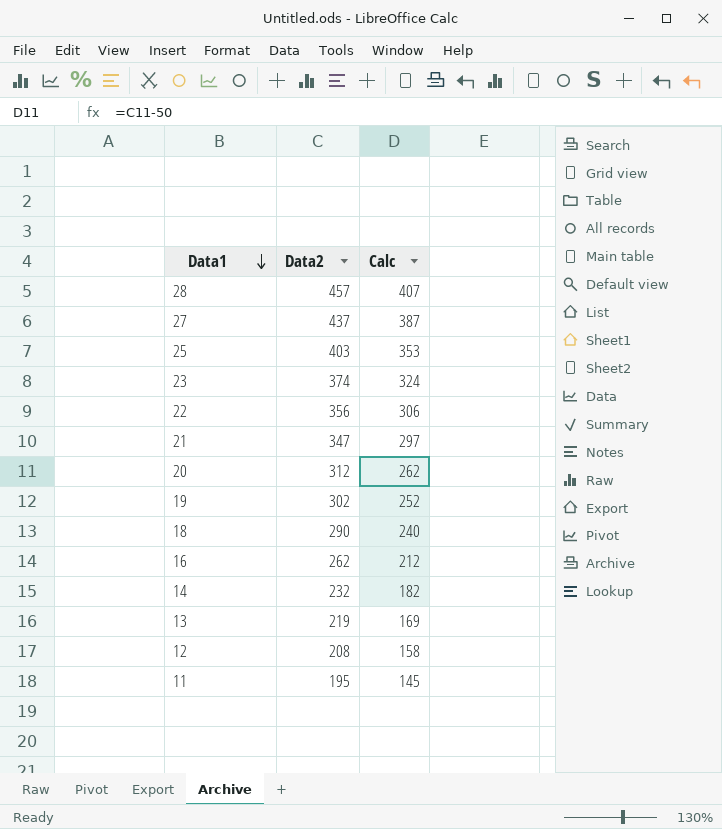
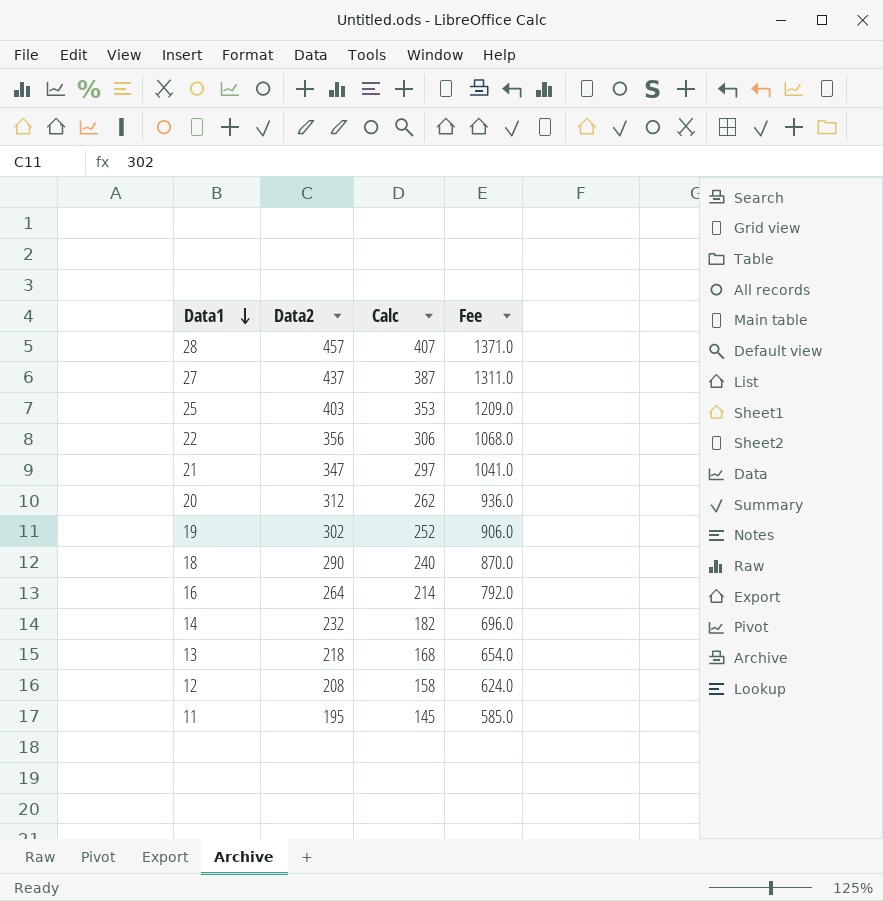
column Fee | formula: none -> [Data2] * 3
row 23: 374 | 324 -> none
16 | Data2: 262 -> 264
16 | Calc: 212 -> 214
13 | Data2: 219 -> 218
13 | Calc: 169 -> 168

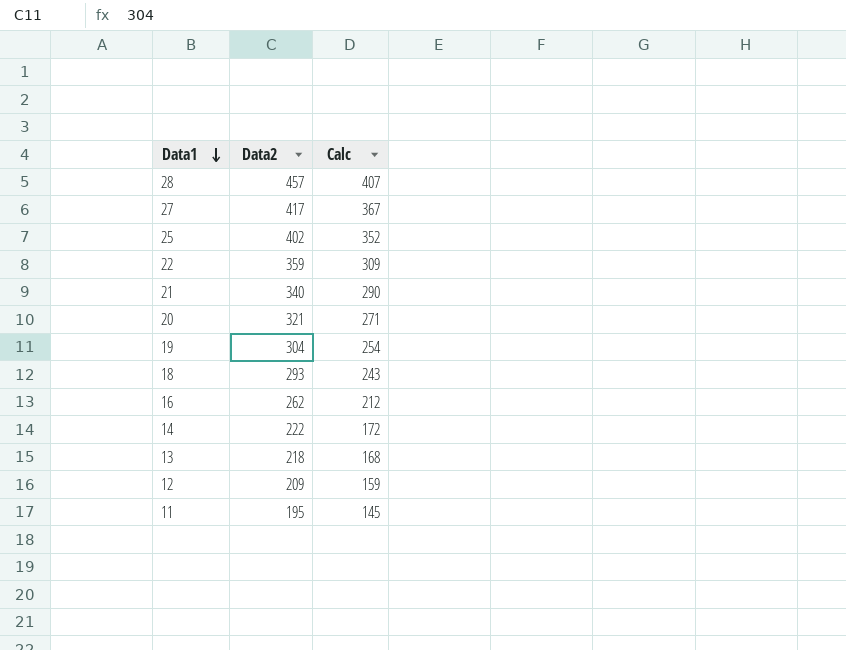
column Fee | formula: [Data2] * 3 -> none
27 | Data2: 437 -> 417
27 | Calc: 387 -> 367
25 | Data2: 403 -> 402
25 | Calc: 353 -> 352
22 | Data2: 356 -> 359
22 | Calc: 306 -> 309
21 | Data2: 347 -> 340
21 | Calc: 297 -> 290
20 | Data2: 312 -> 321
20 | Calc: 262 -> 271
19 | Data2: 302 -> 304
19 | Calc: 252 -> 254
18 | Data2: 290 -> 293
18 | Calc: 240 -> 243
16 | Data2: 264 -> 262
16 | Calc: 214 -> 212
14 | Data2: 232 -> 222
14 | Calc: 182 -> 172
12 | Data2: 208 -> 209
12 | Calc: 158 -> 159

